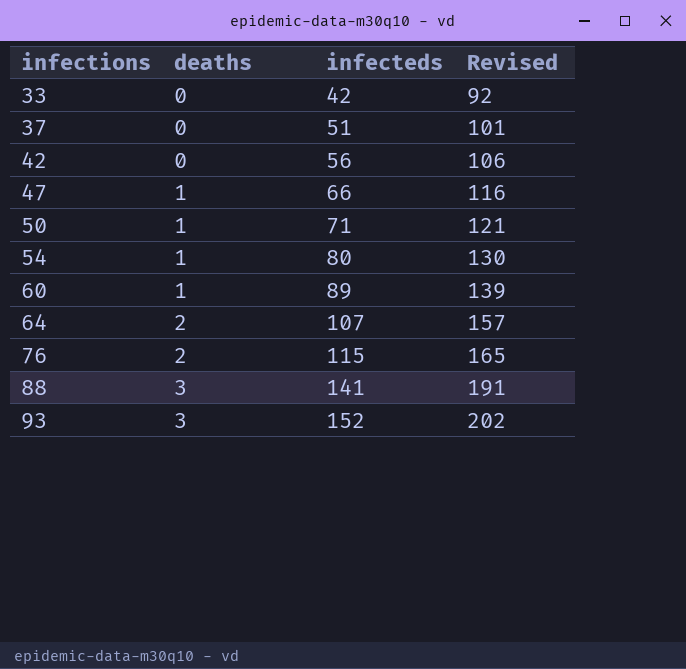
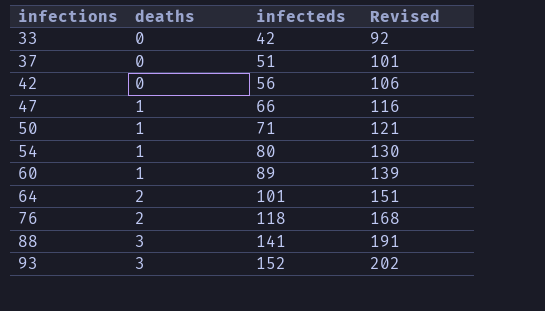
64 | infecteds: 107 -> 101
64 | Revised: 157 -> 151
76 | infecteds: 115 -> 118
76 | Revised: 165 -> 168

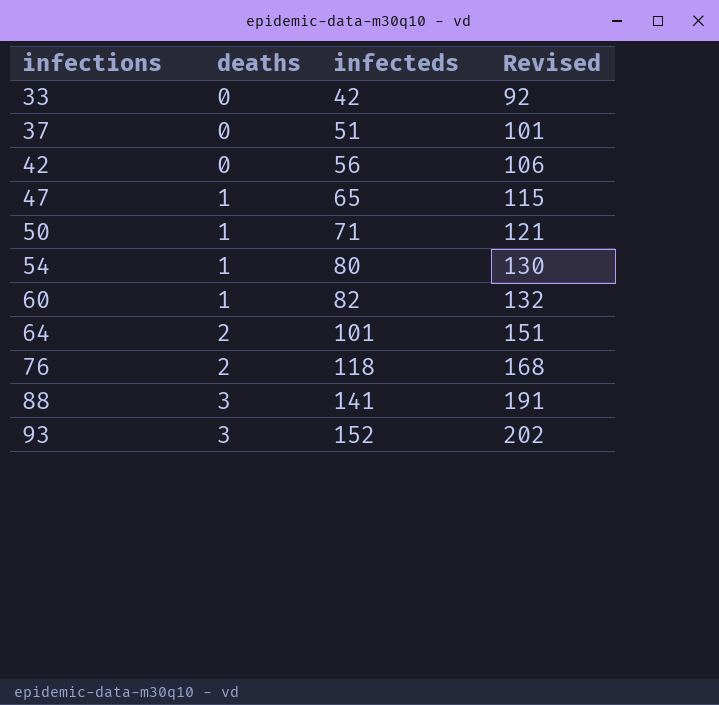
47 | infecteds: 66 -> 65
47 | Revised: 116 -> 115
60 | infecteds: 89 -> 82
60 | Revised: 139 -> 132

